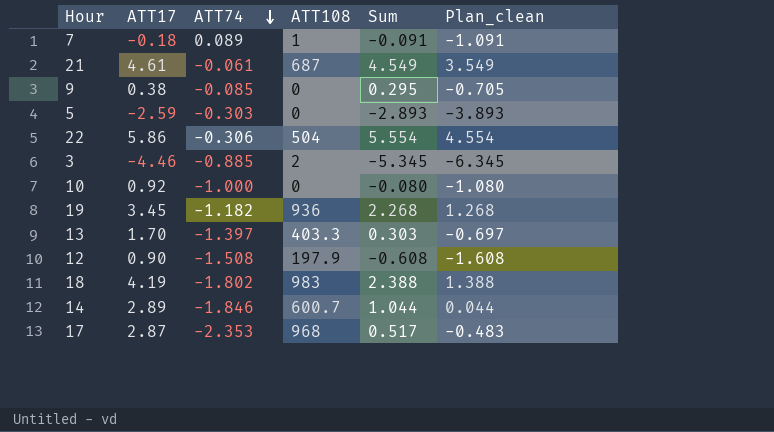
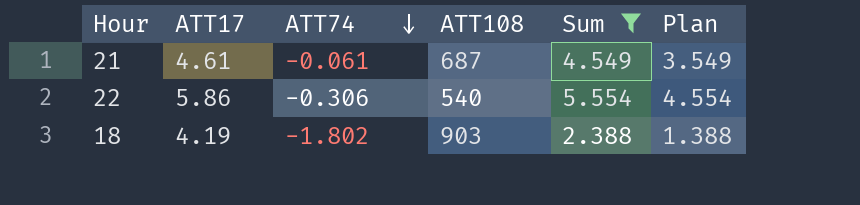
filter: none -> Sum >= 2.388
column name: Plan_clean -> Plan
22 | ATT108: 504 -> 540
18 | ATT108: 983 -> 903

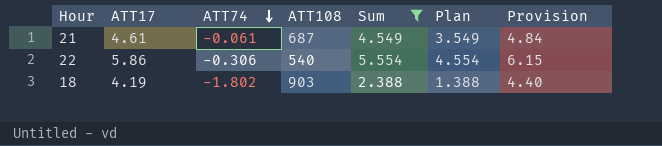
column Provision | formula: none -> [ATT17] * 1.05

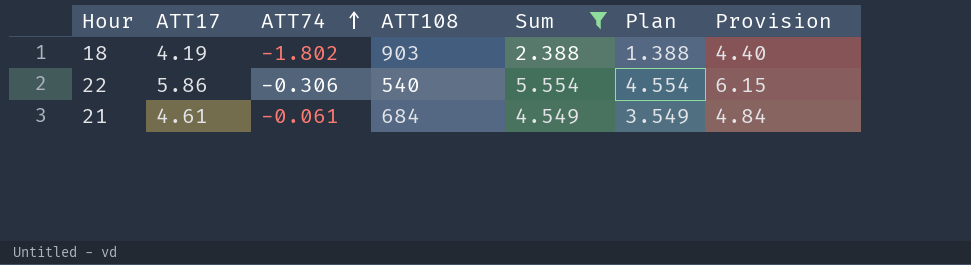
row order: ATT74 descending -> ATT74 ascending
21 | ATT108: 687 -> 684

